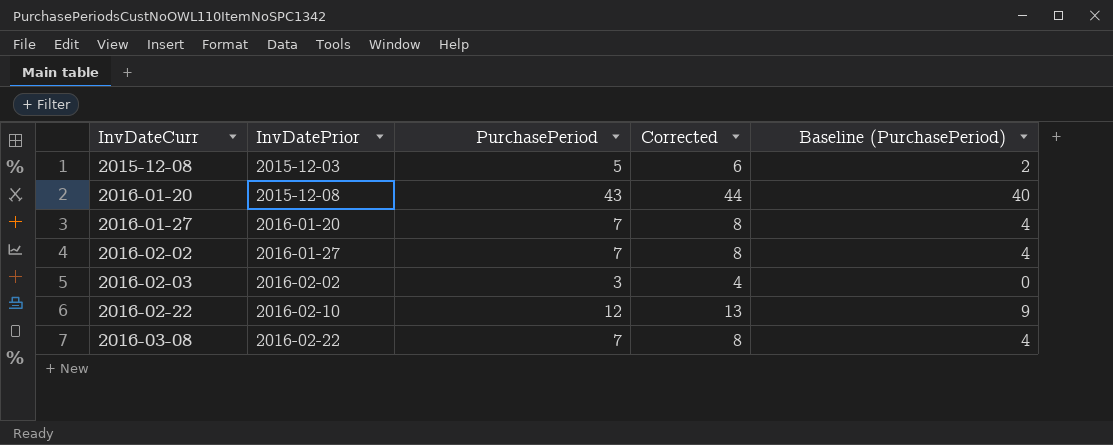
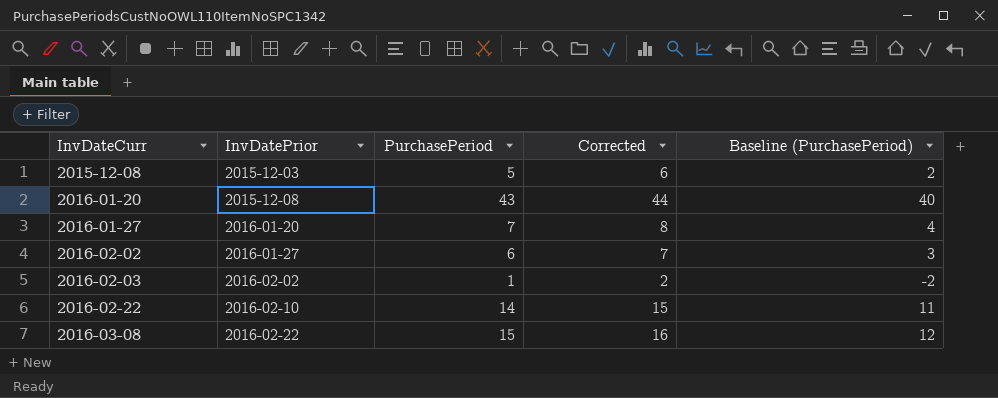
2016-02-02 | PurchasePeriod: 7 -> 6
2016-02-02 | Corrected: 8 -> 7
2016-02-02 | Baseline (PurchasePeriod): 4 -> 3
2016-02-03 | PurchasePeriod: 3 -> 1
2016-02-03 | Corrected: 4 -> 2
2016-02-03 | Baseline (PurchasePeriod): 0 -> -2
2016-02-22 | PurchasePeriod: 12 -> 14
2016-02-22 | Corrected: 13 -> 15
2016-02-22 | Baseline (PurchasePeriod): 9 -> 11
2016-03-08 | PurchasePeriod: 7 -> 15
2016-03-08 | Corrected: 8 -> 16
2016-03-08 | Baseline (PurchasePeriod): 4 -> 12

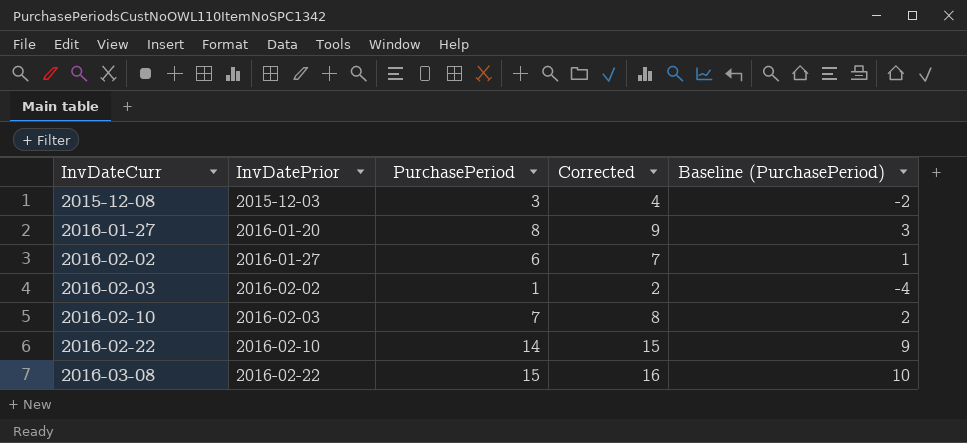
column Baseline (PurchasePeriod) | formula: [PurchasePeriod] - 3 -> [PurchasePeriod] - 5
row 2016-01-20: 2015-12-08 | 43 | 44 | 40 -> none
2015-12-08 | PurchasePeriod: 5 -> 3
2015-12-08 | Corrected: 6 -> 4
2016-01-27 | PurchasePeriod: 7 -> 8
2016-01-27 | Corrected: 8 -> 9
row 2016-02-10: none -> 2016-02-03 | 7 | 8 | 2

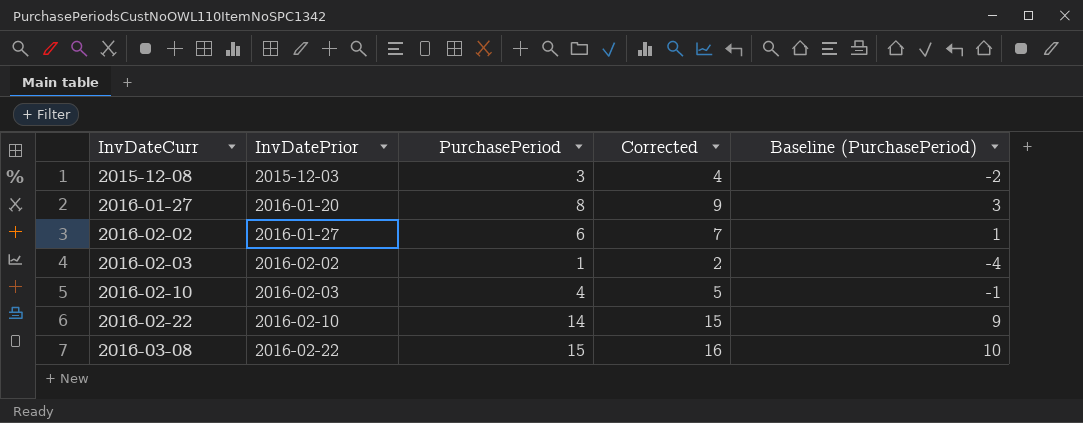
2016-02-10 | PurchasePeriod: 7 -> 4
2016-02-10 | Corrected: 8 -> 5
2016-02-10 | Baseline (PurchasePeriod): 2 -> -1

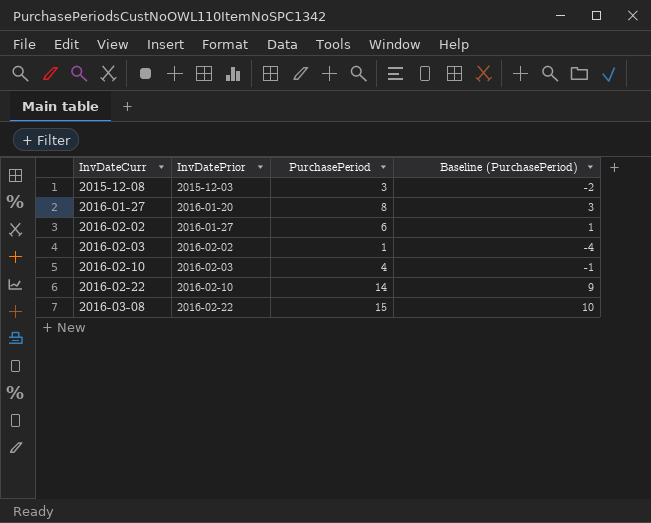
column Corrected | formula: [PurchasePeriod] + 1 -> none

